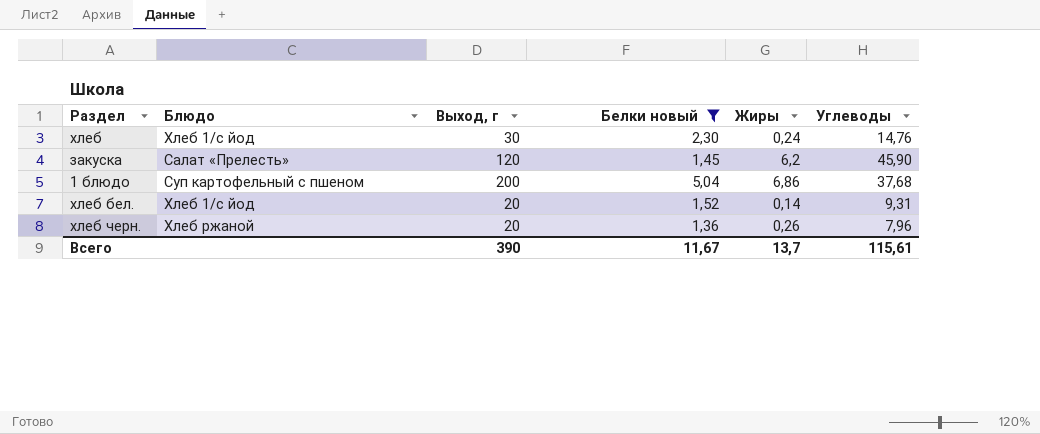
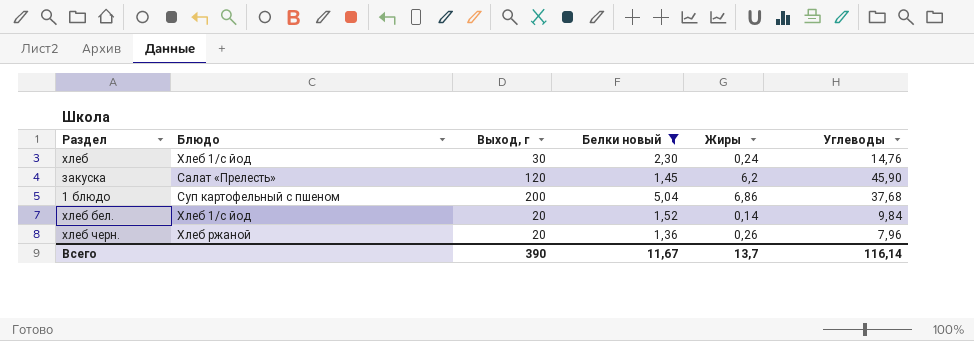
хлеб бел. | Углеводы: 9,31 -> 9,84
Всего | Углеводы: 115,61 -> 116,14

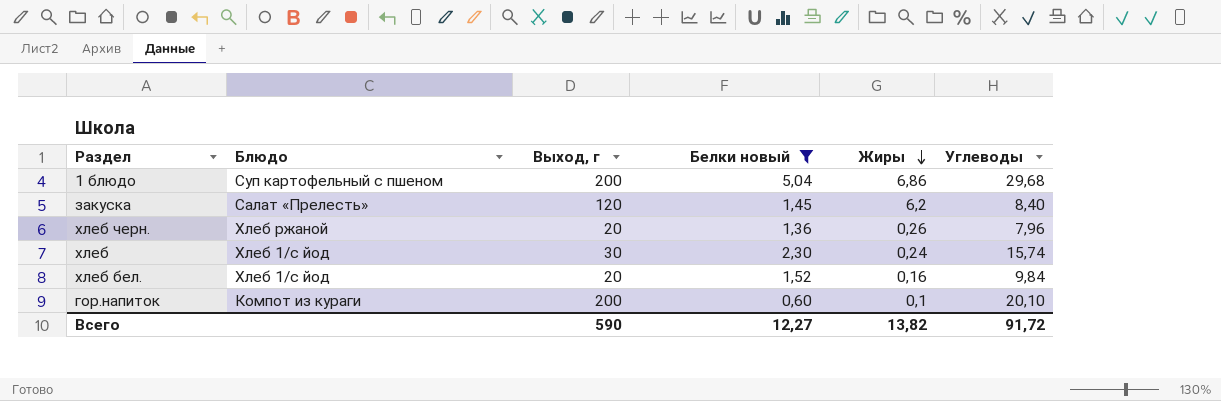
row order: none -> Жиры descending
1 блюдо | Углеводы: 37,68 -> 29,68
закуска | Углеводы: 45,90 -> 8,40
хлеб | Углеводы: 14,76 -> 15,74
хлеб бел. | Жиры: 0,14 -> 0,16
row гор.напиток: none -> Компот из кураги | 200 | 0,60 | 0,1 | 20,10
Всего | Выход, г: 390 -> 590
Всего | Белки новый: 11,67 -> 12,27
Всего | Жиры: 13,7 -> 13,82
Всего | Углеводы: 116,14 -> 91,72

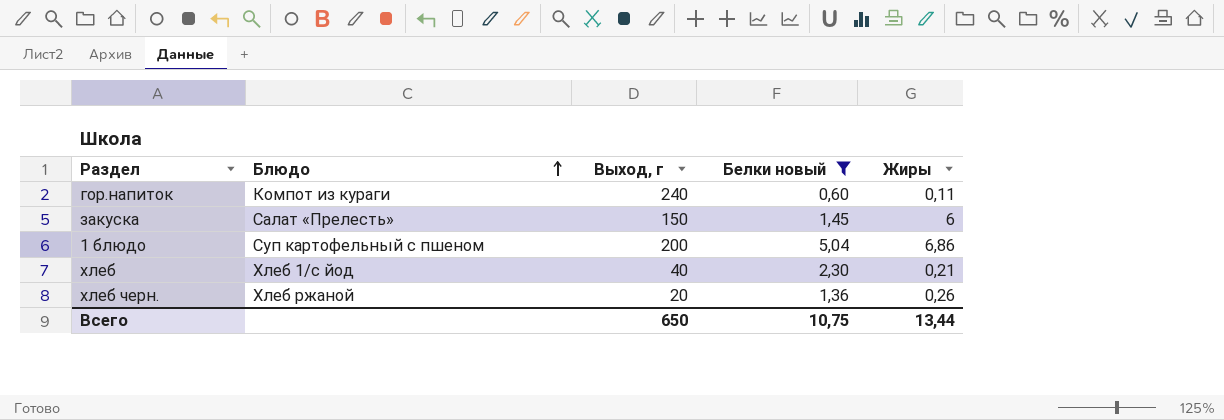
row order: Жиры descending -> Блюдо ascending
column Углеводы | position: 6 -> none
row хлеб бел.: Хлеб 1/с йод | 20 | 1,52 | 0,16 | 9,84 -> none
гор.напиток | Выход, г: 200 -> 240
гор.напиток | Жиры: 0,1 -> 0,11
закуска | Выход, г: 120 -> 150
закуска | Жиры: 6,2 -> 6
хлеб | Выход, г: 30 -> 40
хлеб | Жиры: 0,24 -> 0,21
Всего | Выход, г: 590 -> 650
Всего | Белки новый: 12,27 -> 10,75
Всего | Жиры: 13,82 -> 13,44

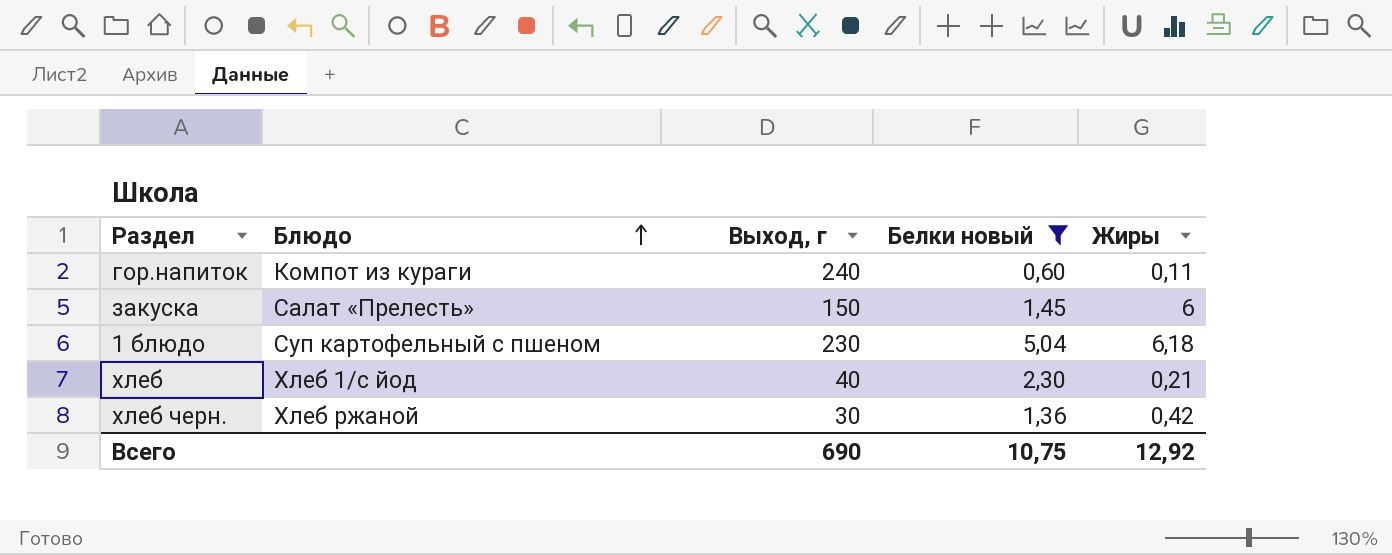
1 блюдо | Выход, г: 200 -> 230
1 блюдо | Жиры: 6,86 -> 6,18
хлеб черн. | Выход, г: 20 -> 30
хлеб черн. | Жиры: 0,26 -> 0,42
Всего | Выход, г: 650 -> 690
Всего | Жиры: 13,44 -> 12,92

